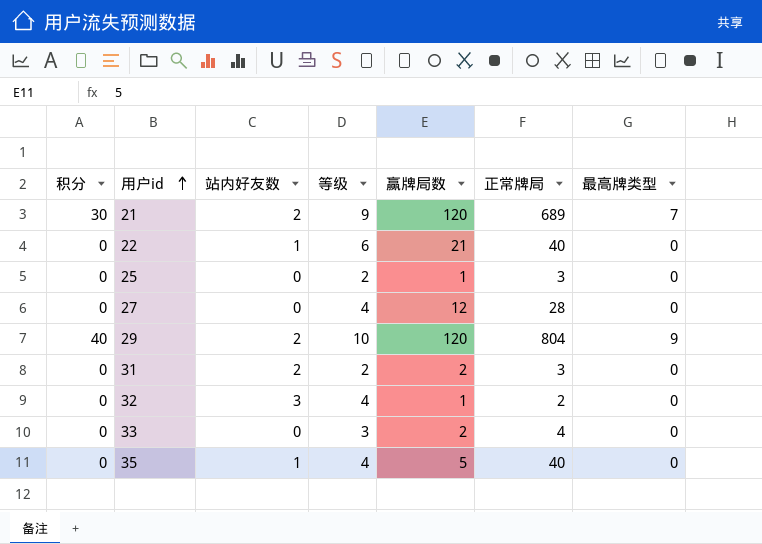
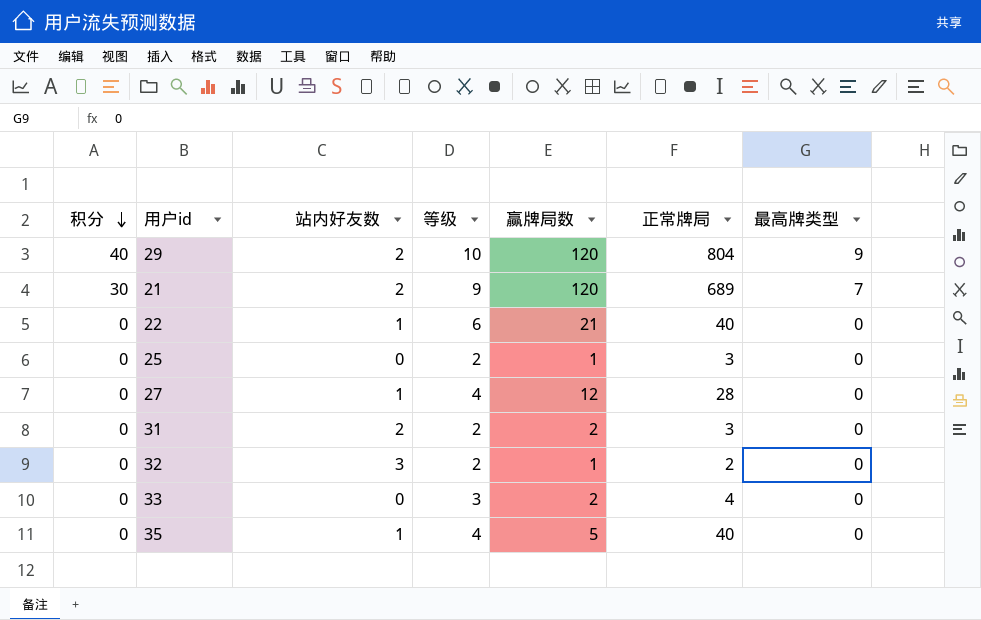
row order: 用户id ascending -> 积分 descending
27 | 站内好友数: 0 -> 1
32 | 等级: 4 -> 2

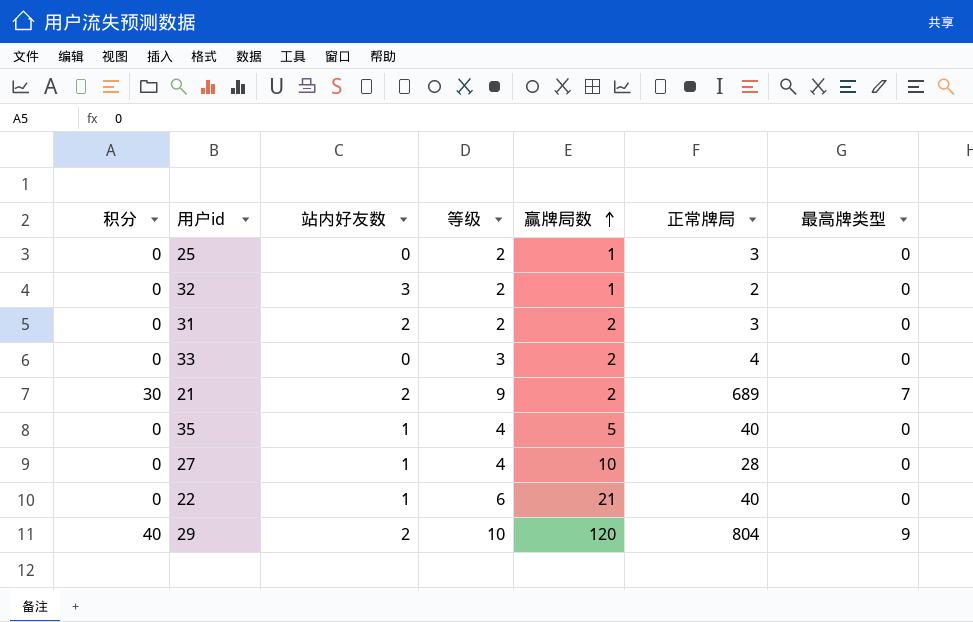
row order: 积分 descending -> 赢牌局数 ascending
21 | 赢牌局数: 120 -> 2
27 | 赢牌局数: 12 -> 10

